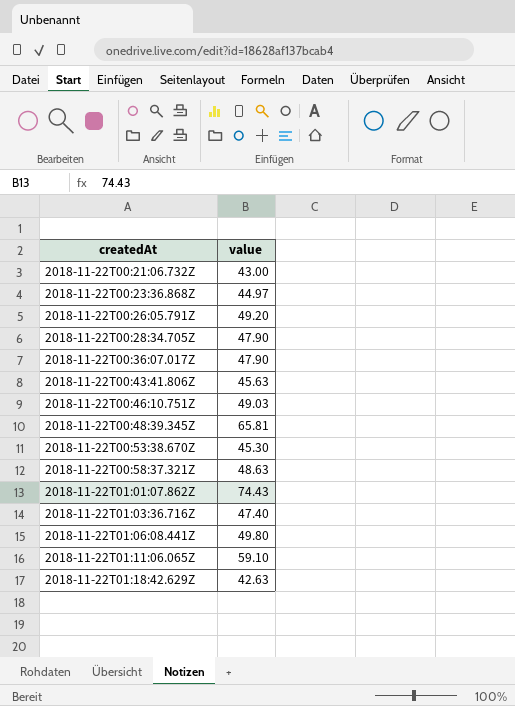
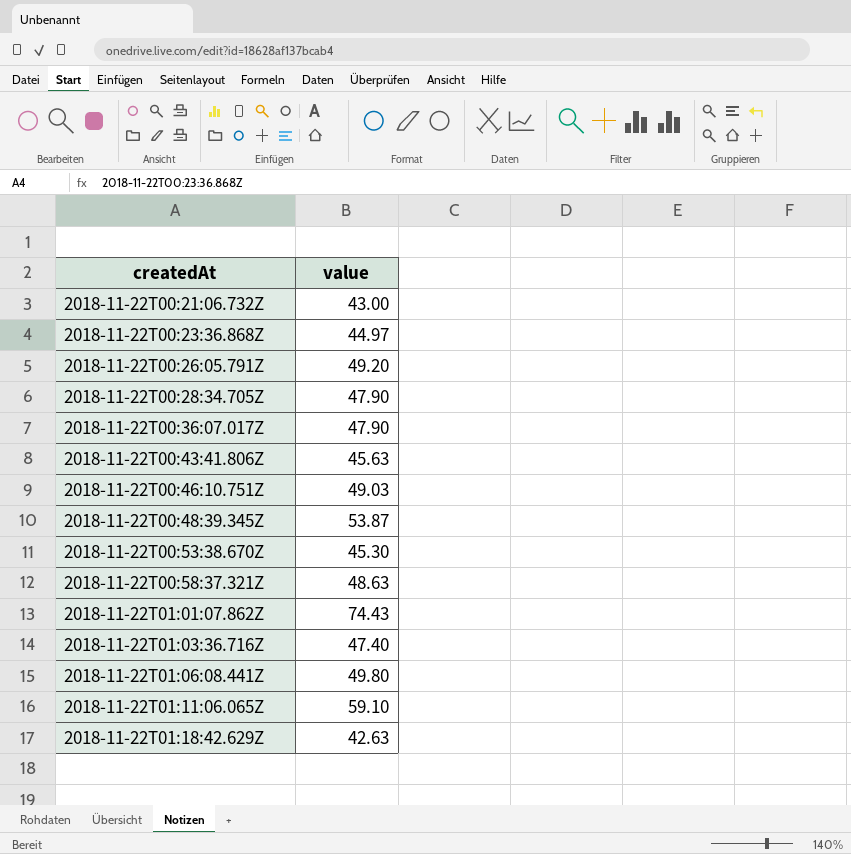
2018-11-22T00:48:39.345Z | value: 65.81 -> 53.87

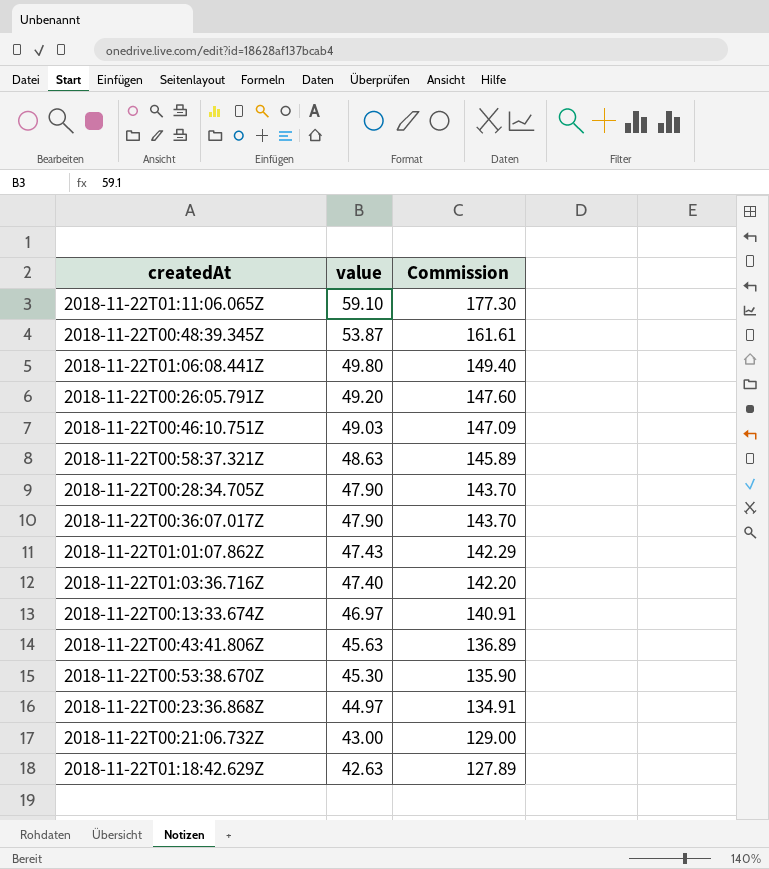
row order: createdAt ascending -> value descending
column Commission | formula: none -> [value] * 3
2018-11-22T01:01:07.862Z | value: 74.43 -> 47.43
row 2018-11-22T00:13:33.674Z: none -> 46.97 | 140.91

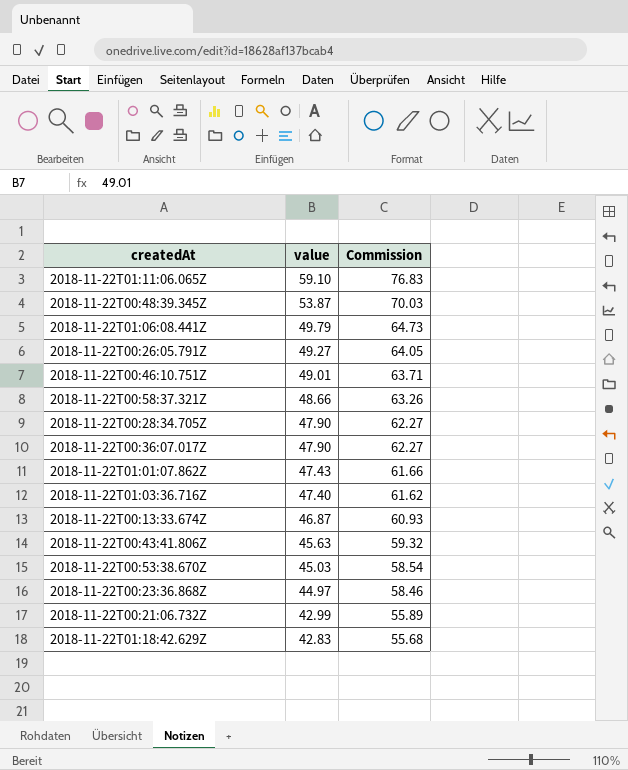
column Commission | formula: [value] * 3 -> [value] * 1.3
2018-11-22T01:06:08.441Z | value: 49.80 -> 49.79
2018-11-22T00:26:05.791Z | value: 49.20 -> 49.27
2018-11-22T00:46:10.751Z | value: 49.03 -> 49.01
2018-11-22T00:58:37.321Z | value: 48.63 -> 48.66
2018-11-22T00:13:33.674Z | value: 46.97 -> 46.87
2018-11-22T00:53:38.670Z | value: 45.30 -> 45.03
2018-11-22T00:21:06.732Z | value: 43.00 -> 42.99
2018-11-22T01:18:42.629Z | value: 42.63 -> 42.83

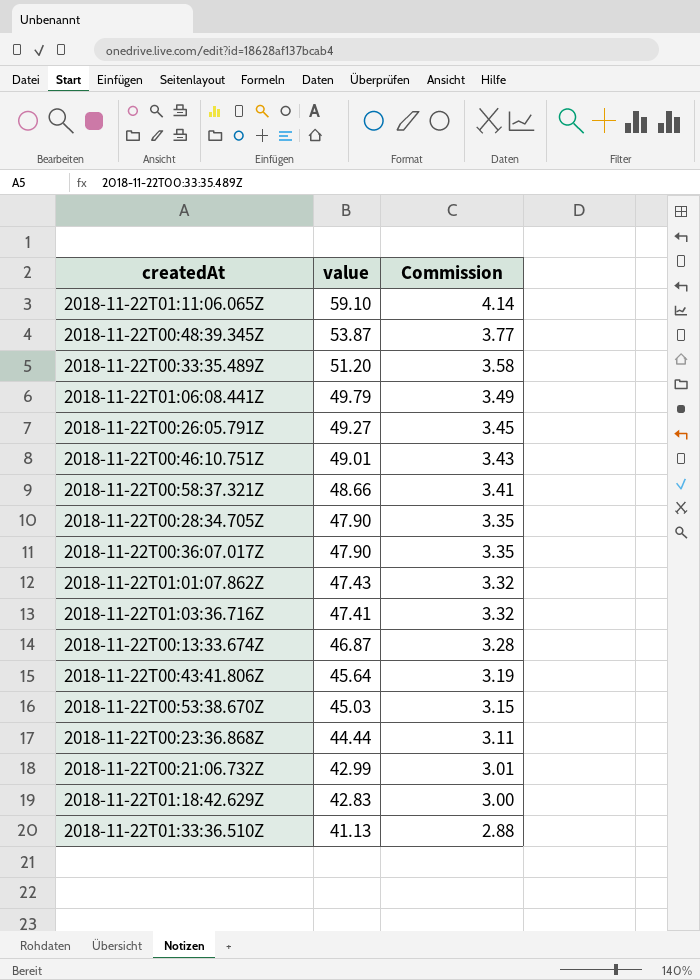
column Commission | formula: [value] * 1.3 -> [value] * 0.07
row 2018-11-22T00:33:35.489Z: none -> 51.20 | 3.58
2018-11-22T01:03:36.716Z | value: 47.40 -> 47.41
2018-11-22T00:43:41.806Z | value: 45.63 -> 45.64
2018-11-22T00:23:36.868Z | value: 44.97 -> 44.44
row 2018-11-22T01:33:36.510Z: none -> 41.13 | 2.88

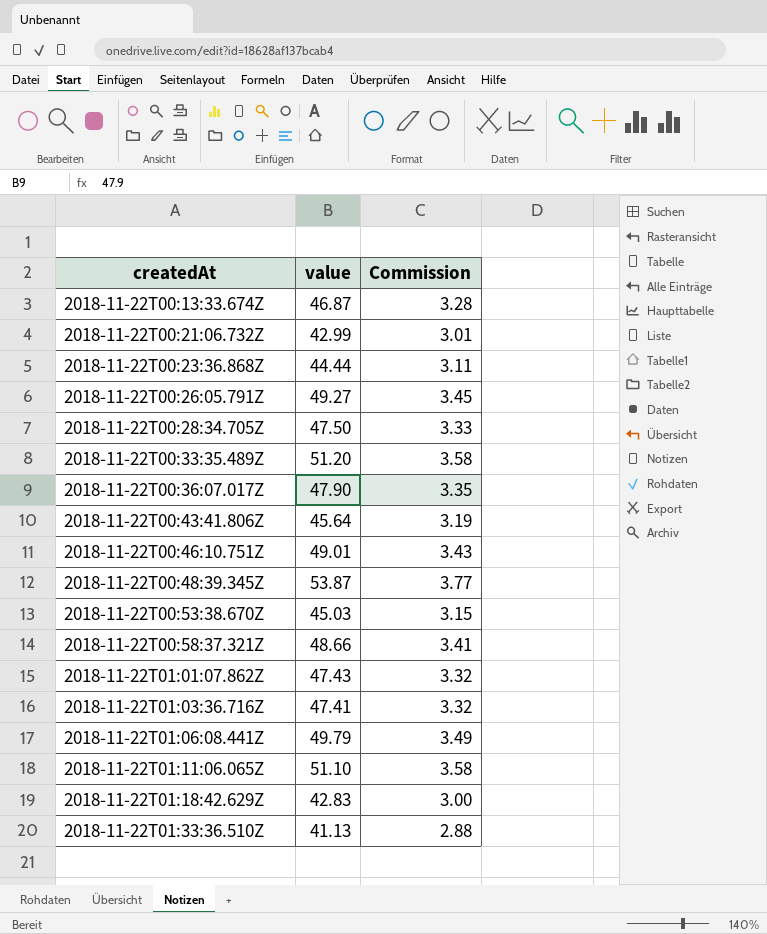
row order: value descending -> createdAt ascending
2018-11-22T00:28:34.705Z | value: 47.90 -> 47.50
2018-11-22T00:28:34.705Z | Commission: 3.35 -> 3.33
2018-11-22T01:11:06.065Z | value: 59.10 -> 51.10
2018-11-22T01:11:06.065Z | Commission: 4.14 -> 3.58

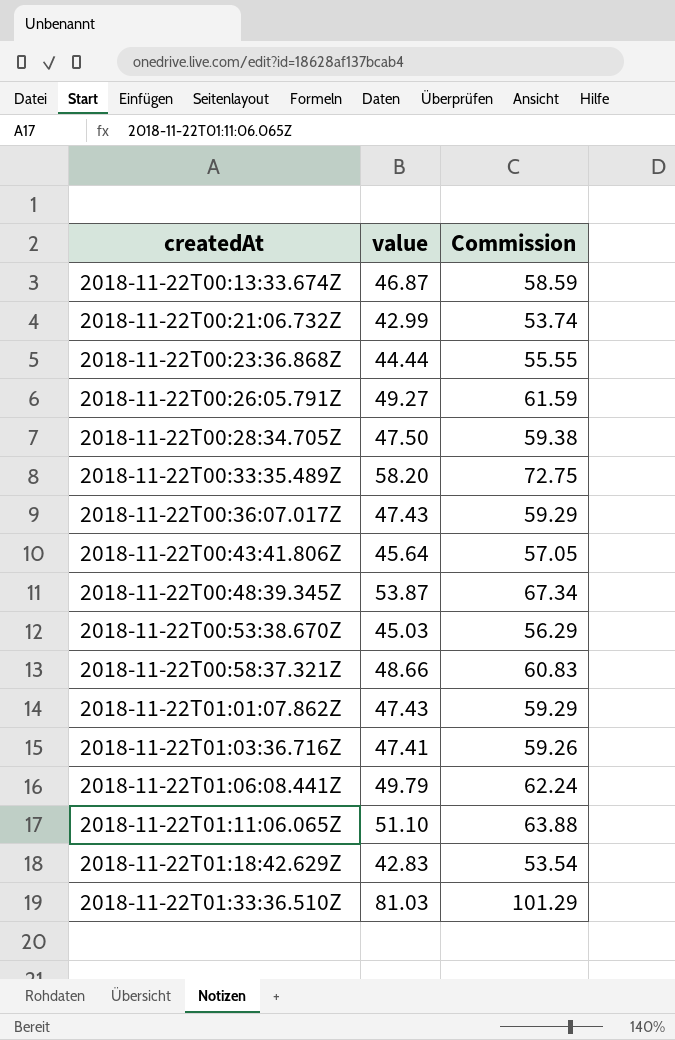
column Commission | formula: [value] * 0.07 -> [value] * 1.25
row 2018-11-22T00:46:10.751Z: 49.01 | 3.43 -> none
2018-11-22T00:33:35.489Z | value: 51.20 -> 58.20
2018-11-22T00:36:07.017Z | value: 47.90 -> 47.43
2018-11-22T01:33:36.510Z | value: 41.13 -> 81.03

